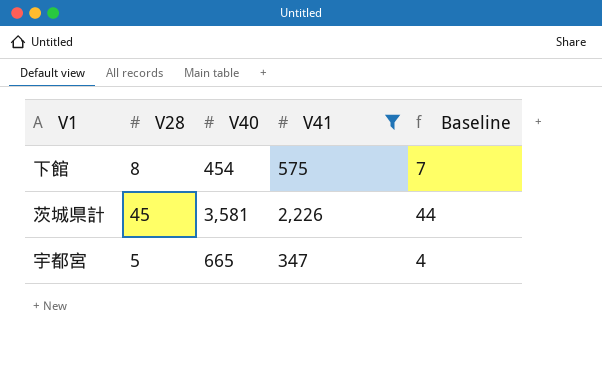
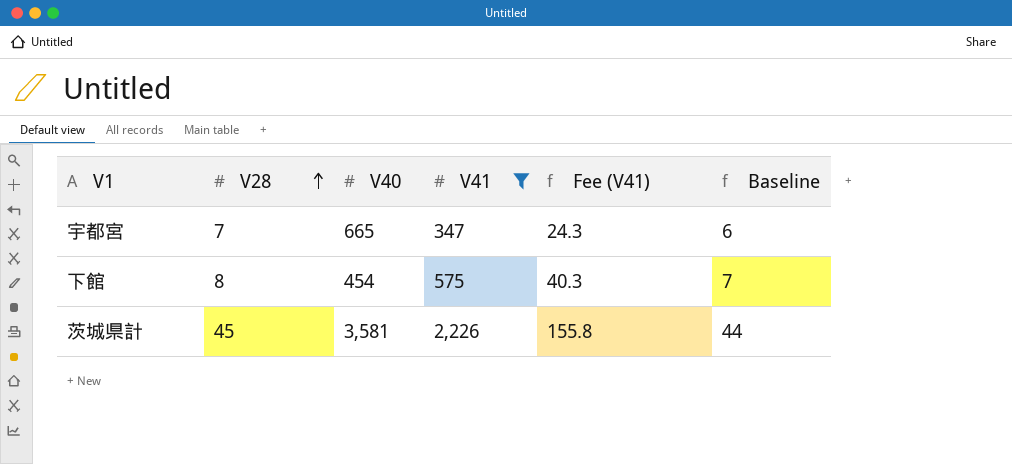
row order: none -> V28 ascending
column Fee (V41) | formula: none -> [V41] * 0.07
宇都宮 | V28: 5 -> 7
宇都宮 | Baseline: 4 -> 6

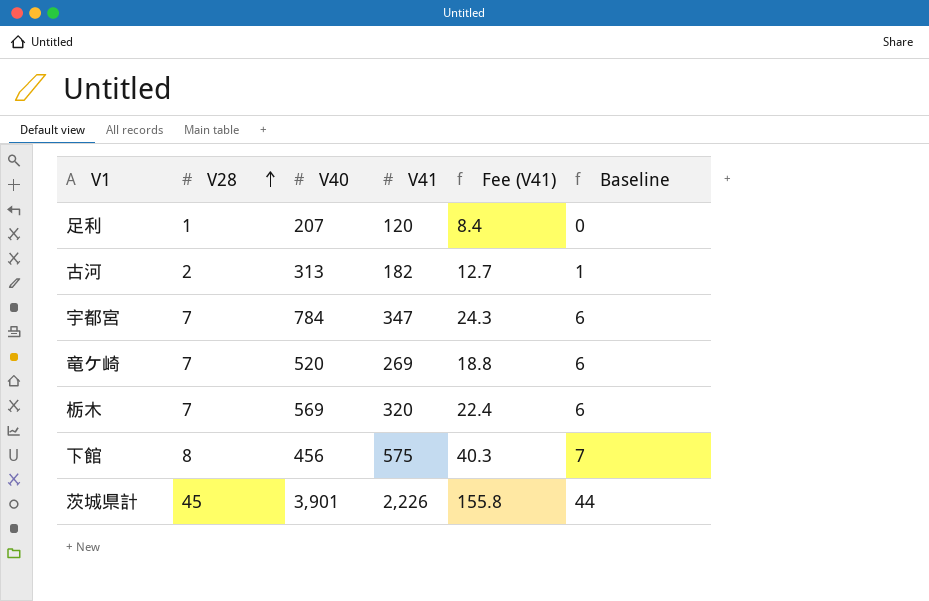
filter: V41 >= 347 -> none
宇都宮 | V40: 665 -> 784
下館 | V40: 454 -> 456
茨城県計 | V40: 3,581 -> 3,901

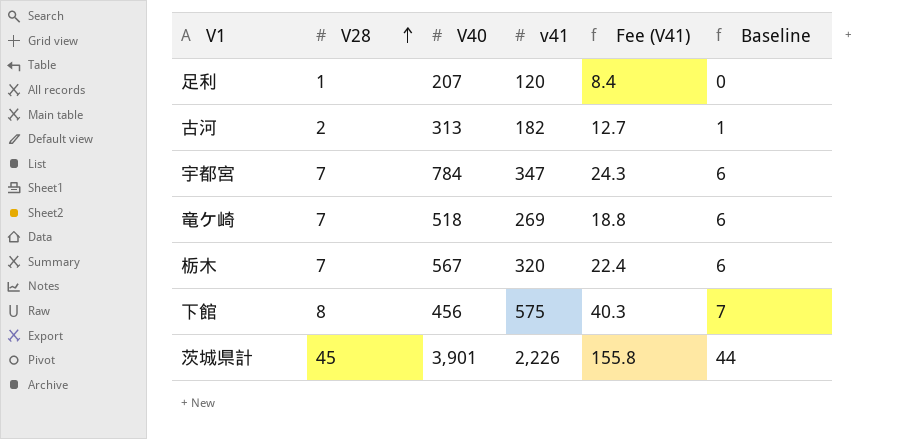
column name: V41 -> v41
竜ケ崎 | V40: 520 -> 518
栃木 | V40: 569 -> 567

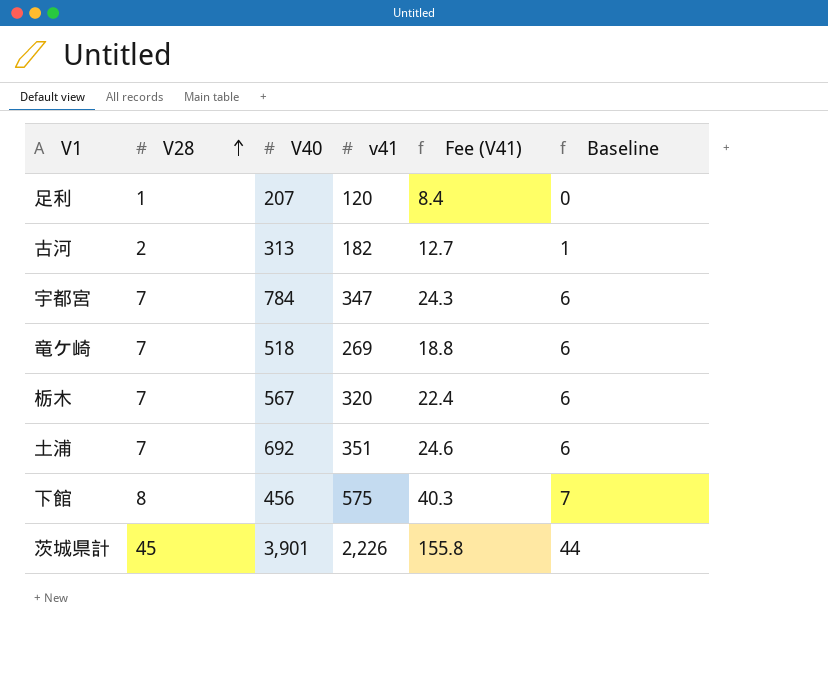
row 土浦: none -> 7 | 692 | 351 | 24.6 | 6

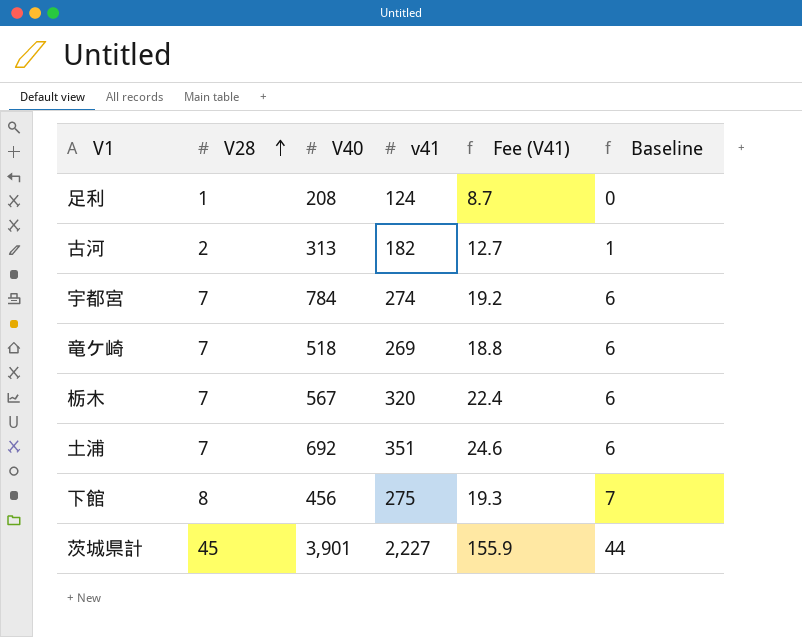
足利 | V40: 207 -> 208
足利 | v41: 120 -> 124
足利 | Fee (V41): 8.4 -> 8.7
宇都宮 | v41: 347 -> 274
宇都宮 | Fee (V41): 24.3 -> 19.2
下館 | v41: 575 -> 275
下館 | Fee (V41): 40.3 -> 19.3
茨城県計 | v41: 2,226 -> 2,227
茨城県計 | Fee (V41): 155.8 -> 155.9

